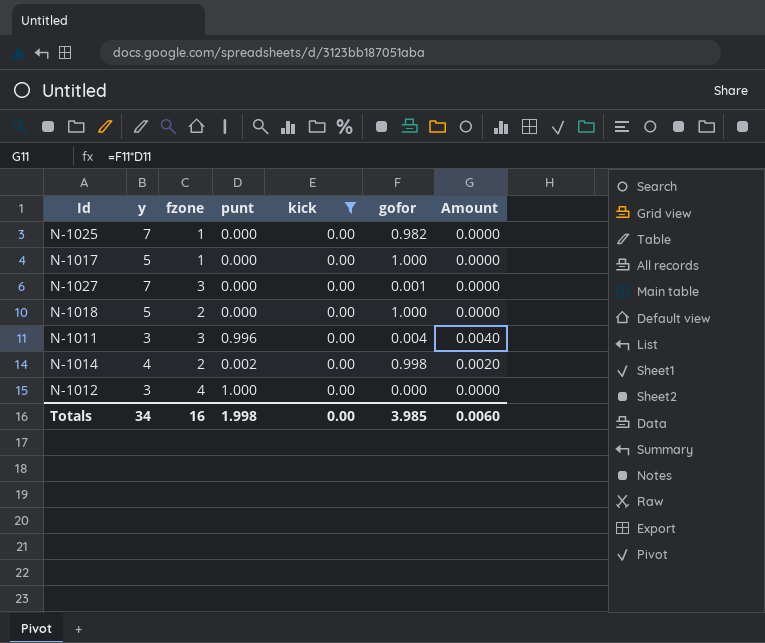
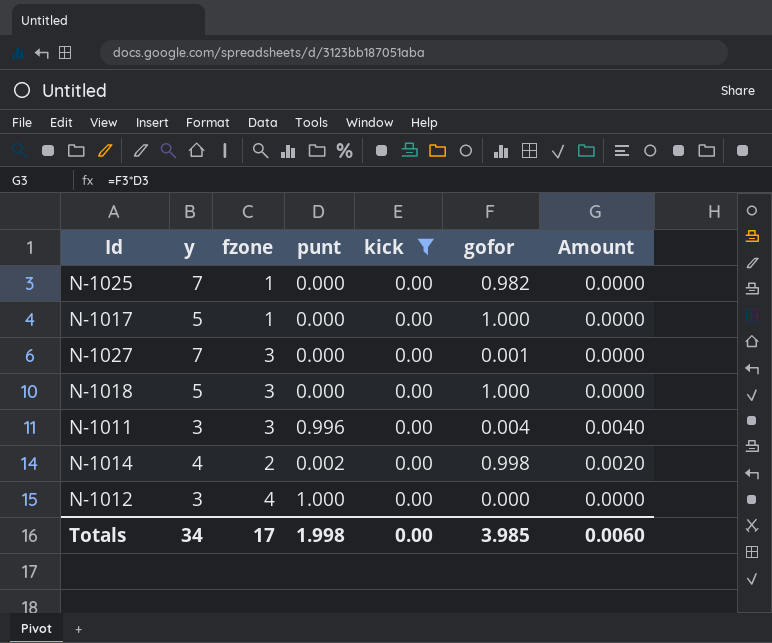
N-1018 | fzone: 2 -> 3
Totals | fzone: 16 -> 17

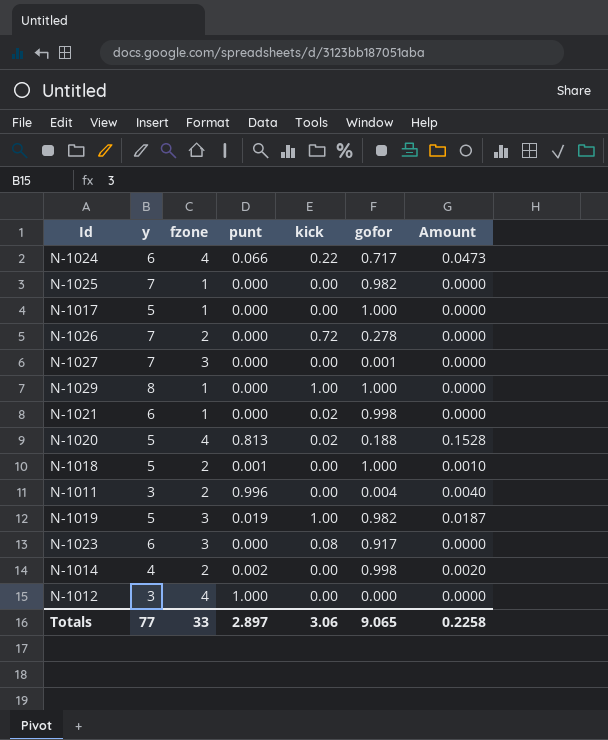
filter: kick = 0.00 -> none
N-1018 | fzone: 3 -> 2
N-1018 | punt: 0.000 -> 0.001
N-1018 | Amount: 0.0000 -> 0.0010
N-1011 | fzone: 3 -> 2
Totals | y: 34 -> 77
Totals | fzone: 17 -> 33
Totals | punt: 1.998 -> 2.897
Totals | kick: 0.00 -> 3.06
Totals | gofor: 3.985 -> 9.065
Totals | Amount: 0.0060 -> 0.2258

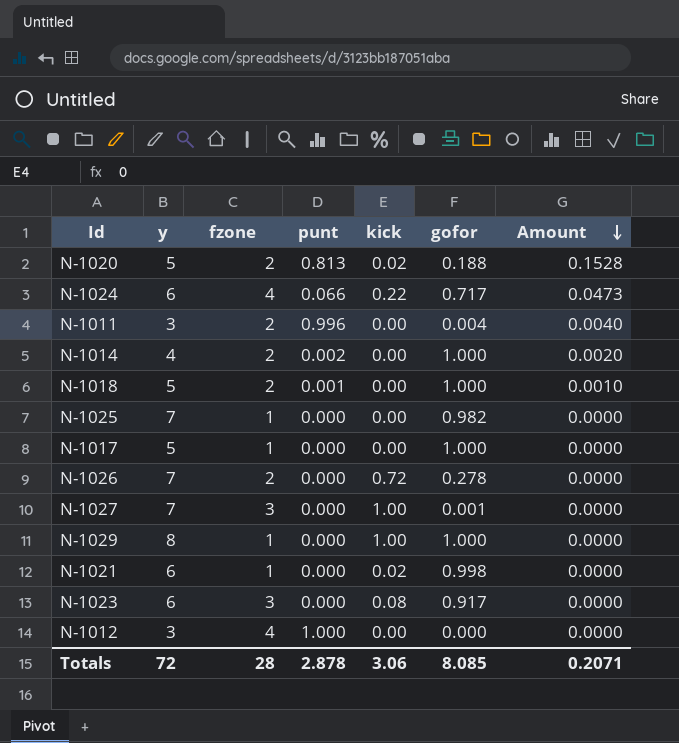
row order: none -> Amount descending
row N-1019: 5 | 3 | 0.019 | 1.00 | 0.982 | 0.0187 -> none
N-1020 | fzone: 4 -> 2
N-1014 | gofor: 0.998 -> 1.000
N-1027 | kick: 0.00 -> 1.00
Totals | y: 77 -> 72
Totals | fzone: 33 -> 28
Totals | punt: 2.897 -> 2.878
Totals | gofor: 9.065 -> 8.085
Totals | Amount: 0.2258 -> 0.2071

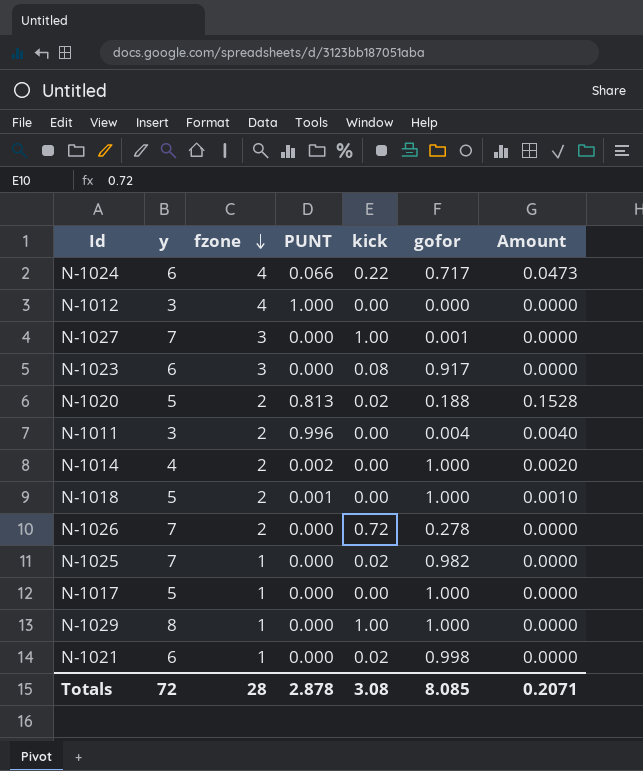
row order: Amount descending -> fzone descending
column name: punt -> PUNT
N-1025 | kick: 0.00 -> 0.02
Totals | kick: 3.06 -> 3.08

